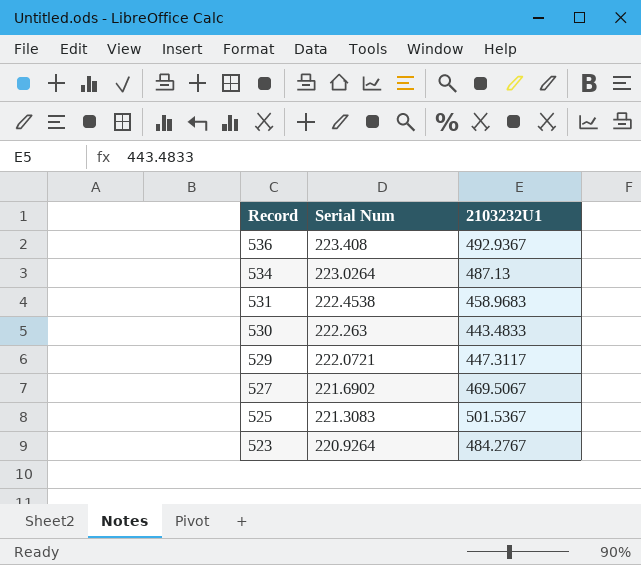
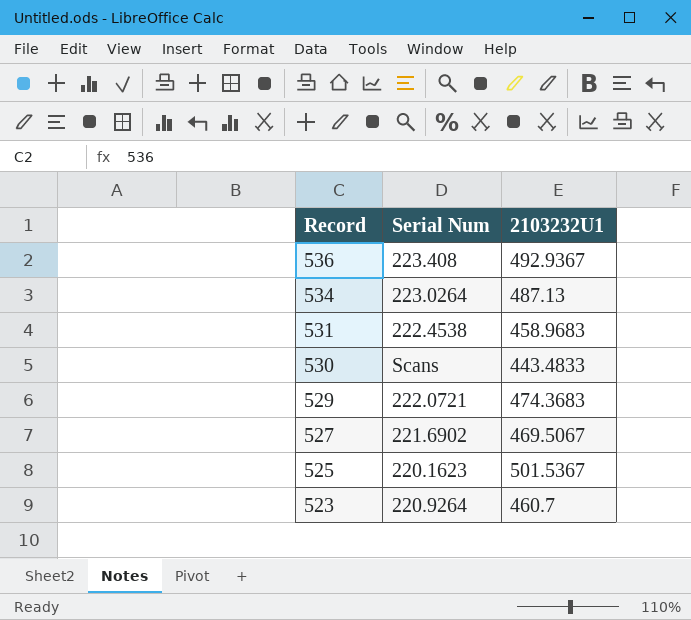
530 | Serial Num: 222.263 -> Scans
529 | 2103232U1: 447.3117 -> 474.3683
525 | Serial Num: 221.3083 -> 220.1623
523 | 2103232U1: 484.2767 -> 460.7

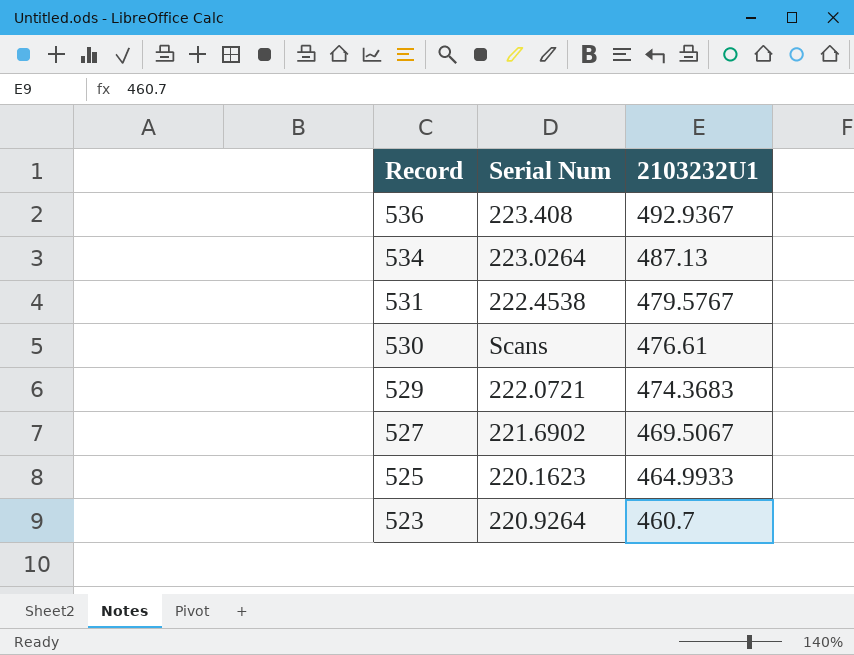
531 | 2103232U1: 458.9683 -> 479.5767
530 | 2103232U1: 443.4833 -> 476.61
525 | 2103232U1: 501.5367 -> 464.9933

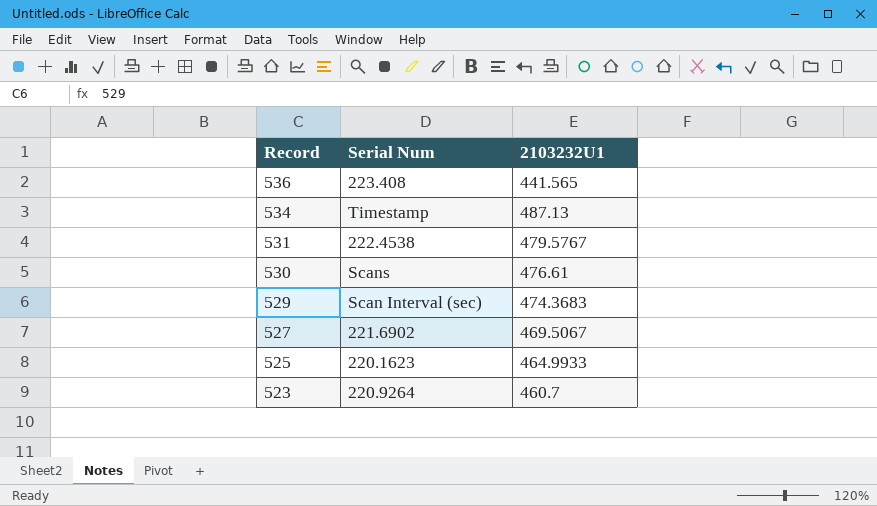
536 | 2103232U1: 492.9367 -> 441.565
534 | Serial Num: 223.0264 -> Timestamp
529 | Serial Num: 222.0721 -> Scan Interval (sec)

